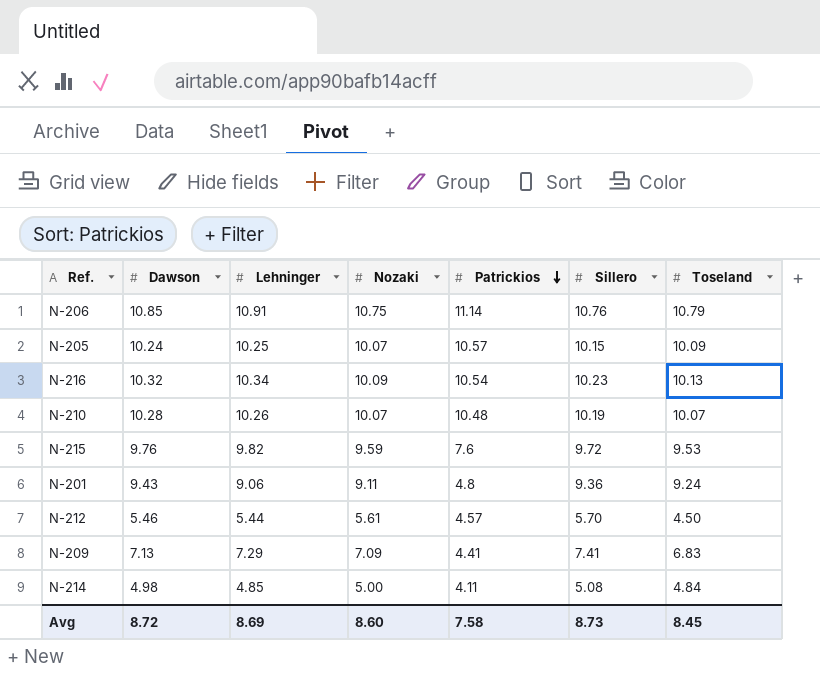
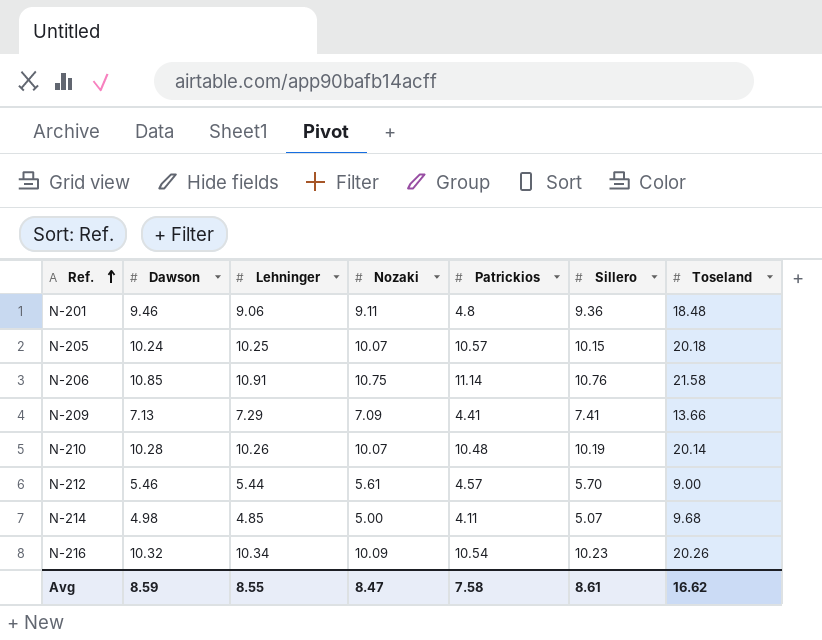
row order: Patrickios descending -> Ref. ascending
row N-215: 9.76 | 9.82 | 9.59 | 7.6 | 9.72 | 9.53 -> none
N-201 | Dawson: 9.43 -> 9.46
N-201 | Toseland: 9.24 -> 18.48
N-205 | Toseland: 10.09 -> 20.18
N-206 | Toseland: 10.79 -> 21.58
N-209 | Toseland: 6.83 -> 13.66
N-210 | Toseland: 10.07 -> 20.14
N-212 | Toseland: 4.50 -> 9.00
N-214 | Sillero: 5.08 -> 5.07
N-214 | Toseland: 4.84 -> 9.68
N-216 | Toseland: 10.13 -> 20.26
Avg | Dawson: 8.72 -> 8.59
Avg | Lehninger: 8.69 -> 8.55
Avg | Nozaki: 8.60 -> 8.47
Avg | Sillero: 8.73 -> 8.61
Avg | Toseland: 8.45 -> 16.62

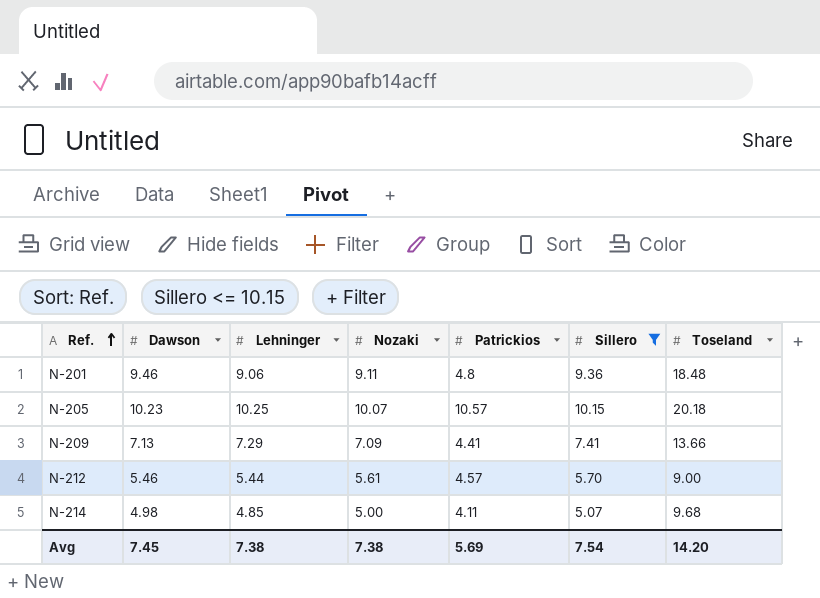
filter: none -> Sillero <= 10.15
N-205 | Dawson: 10.24 -> 10.23
Avg | Dawson: 8.59 -> 7.45
Avg | Lehninger: 8.55 -> 7.38
Avg | Nozaki: 8.47 -> 7.38
Avg | Patrickios: 7.58 -> 5.69
Avg | Sillero: 8.61 -> 7.54
Avg | Toseland: 16.62 -> 14.20

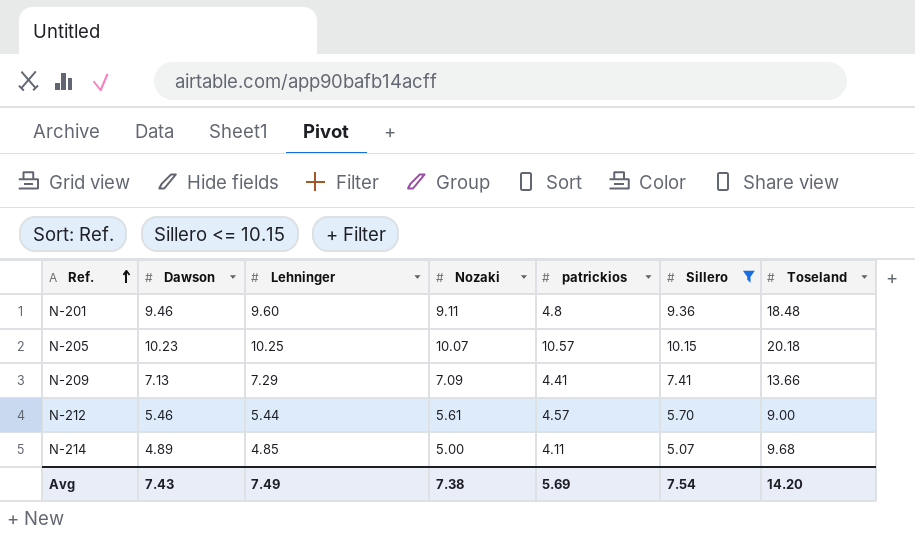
column name: Patrickios -> patrickios
N-201 | Lehninger: 9.06 -> 9.60
N-214 | Dawson: 4.98 -> 4.89
Avg | Dawson: 7.45 -> 7.43
Avg | Lehninger: 7.38 -> 7.49

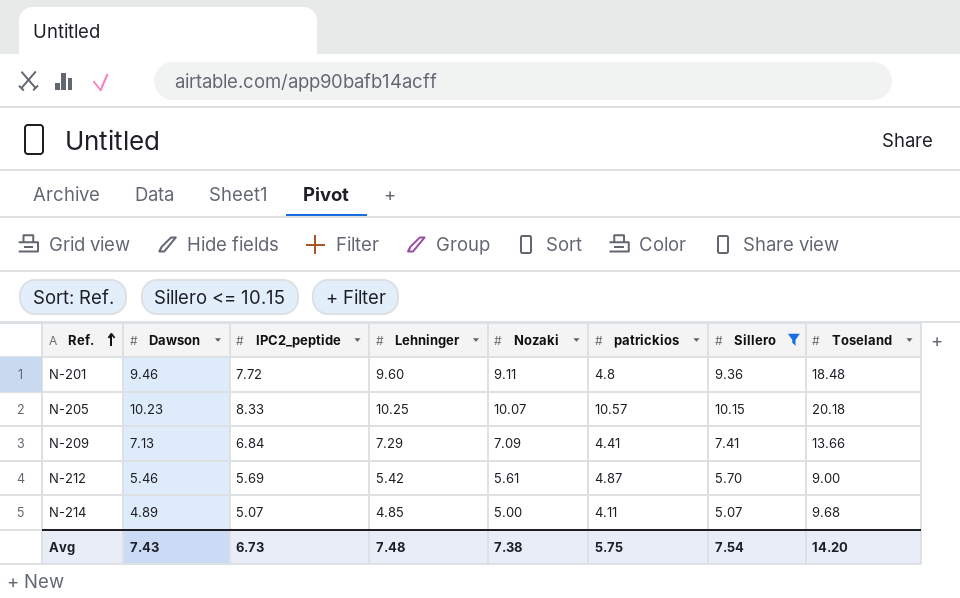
column IPC2_peptide | position: none -> 3
N-212 | Lehninger: 5.44 -> 5.42
N-212 | patrickios: 4.57 -> 4.87
Avg | Lehninger: 7.49 -> 7.48
Avg | patrickios: 5.69 -> 5.75

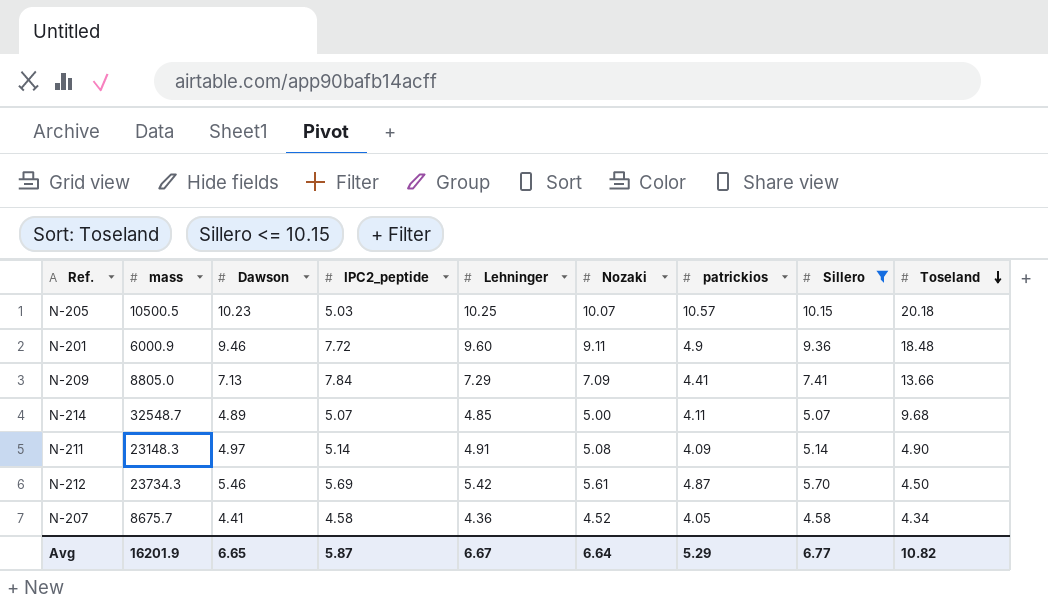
row order: Ref. ascending -> Toseland descending
column mass | position: none -> 2
N-205 | IPC2_peptide: 8.33 -> 5.03
N-201 | patrickios: 4.8 -> 4.9
N-209 | IPC2_peptide: 6.84 -> 7.84
row N-211: none -> 23148.3 | 4.97 | 5.14 | 4.91 | 5.08 | 4.09 | 5.14 | 4.90
N-212 | Toseland: 9.00 -> 4.50
row N-207: none -> 8675.7 | 4.41 | 4.58 | 4.36 | 4.52 | 4.05 | 4.58 | 4.34
Avg | Dawson: 7.43 -> 6.65
Avg | IPC2_peptide: 6.73 -> 5.87
Avg | Lehninger: 7.48 -> 6.67
Avg | Nozaki: 7.38 -> 6.64
Avg | patrickios: 5.75 -> 5.29
Avg | Sillero: 7.54 -> 6.77
Avg | Toseland: 14.20 -> 10.82

